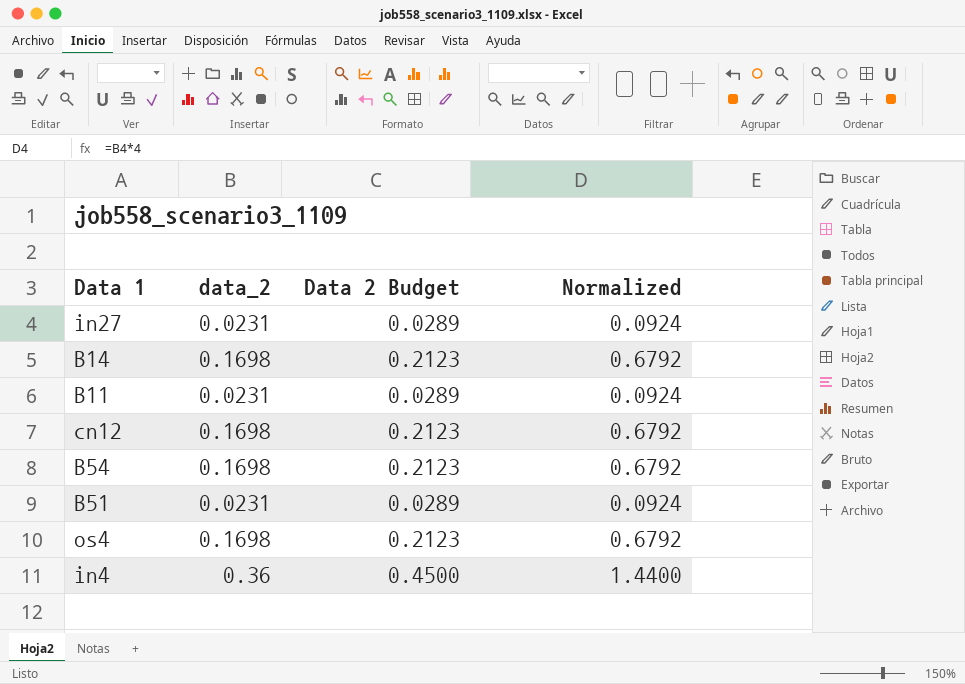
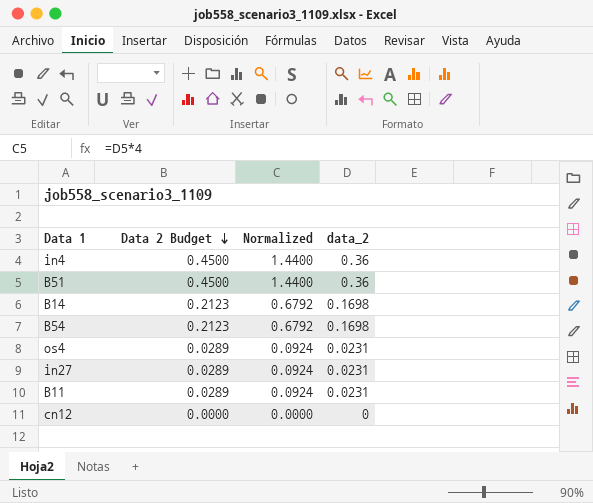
row order: none -> Data 2 Budget descending
column data_2 | position: 2 -> 4
B51 | Data 2 Budget: 0.0289 -> 0.4500
B51 | Normalized: 0.0924 -> 1.4400
B51 | data_2: 0.0231 -> 0.36
os4 | Data 2 Budget: 0.2123 -> 0.0289
os4 | Normalized: 0.6792 -> 0.0924
os4 | data_2: 0.1698 -> 0.0231
cn12 | Data 2 Budget: 0.2123 -> 0.0000
cn12 | Normalized: 0.6792 -> 0.0000
cn12 | data_2: 0.1698 -> 0

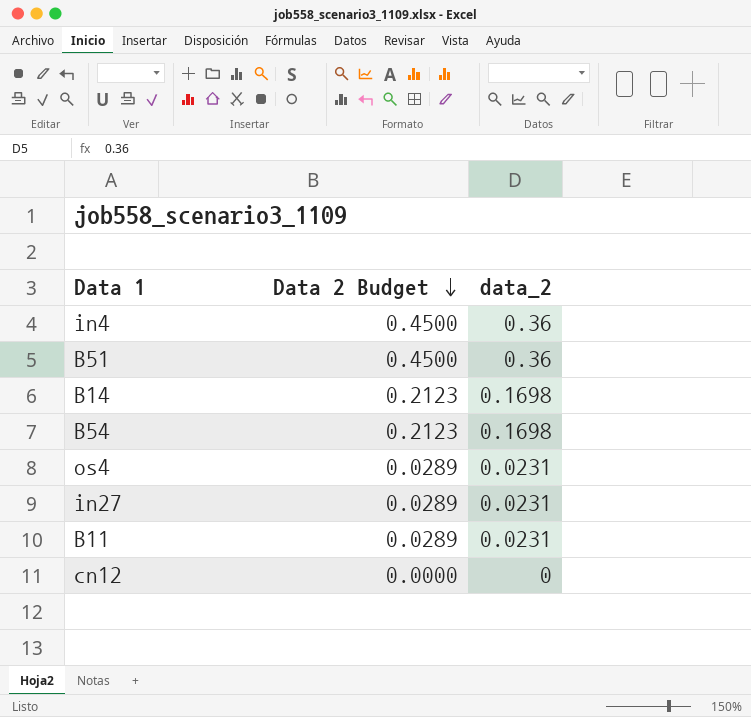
column Normalized | formula: [data_2] * 4 -> none

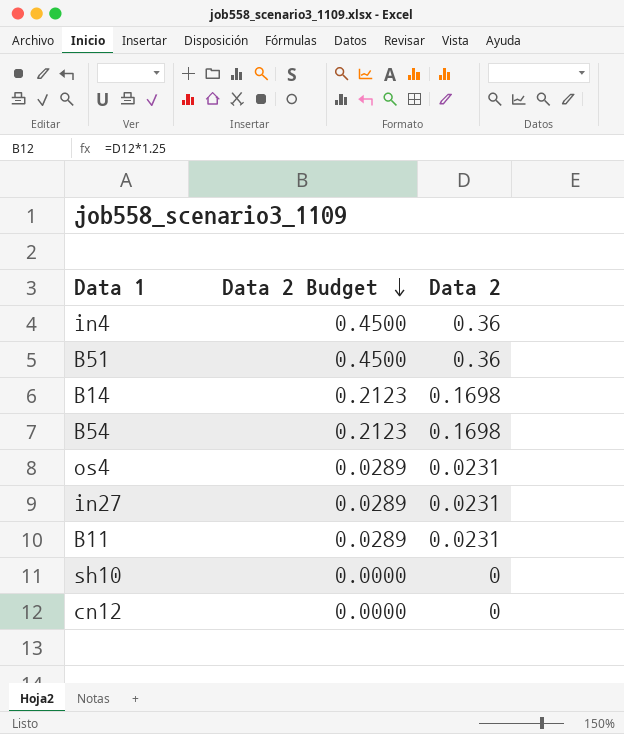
column name: data_2 -> Data 2
row sh10: none -> 0.0000 | 0

